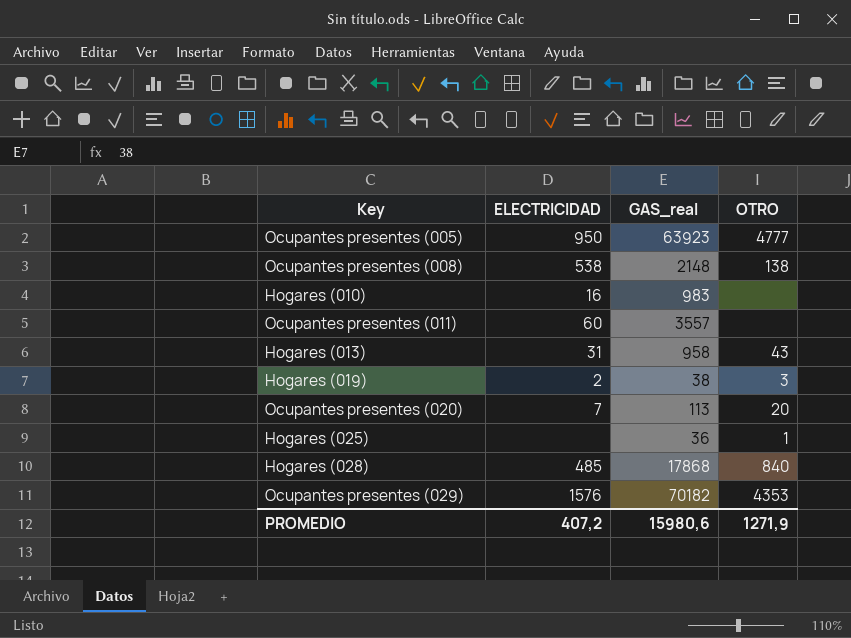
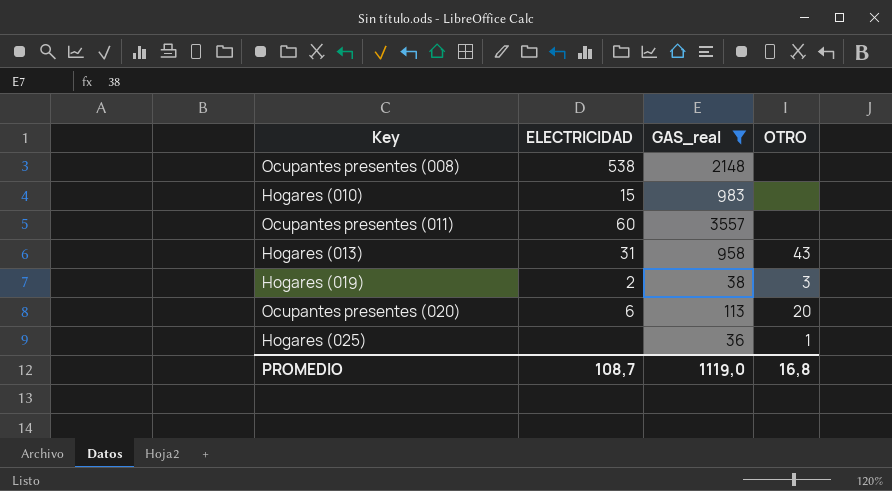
filter: none -> GAS_real <= 3557
Ocupantes presentes (008) | OTRO: 138 -> none
Hogares (010) | ELECTRICIDAD: 16 -> 15
Ocupantes presentes (020) | ELECTRICIDAD: 7 -> 6
PROMEDIO | ELECTRICIDAD: 407,2 -> 108,7
PROMEDIO | GAS_real: 15980,6 -> 1119,0
PROMEDIO | OTRO: 1271,9 -> 16,8

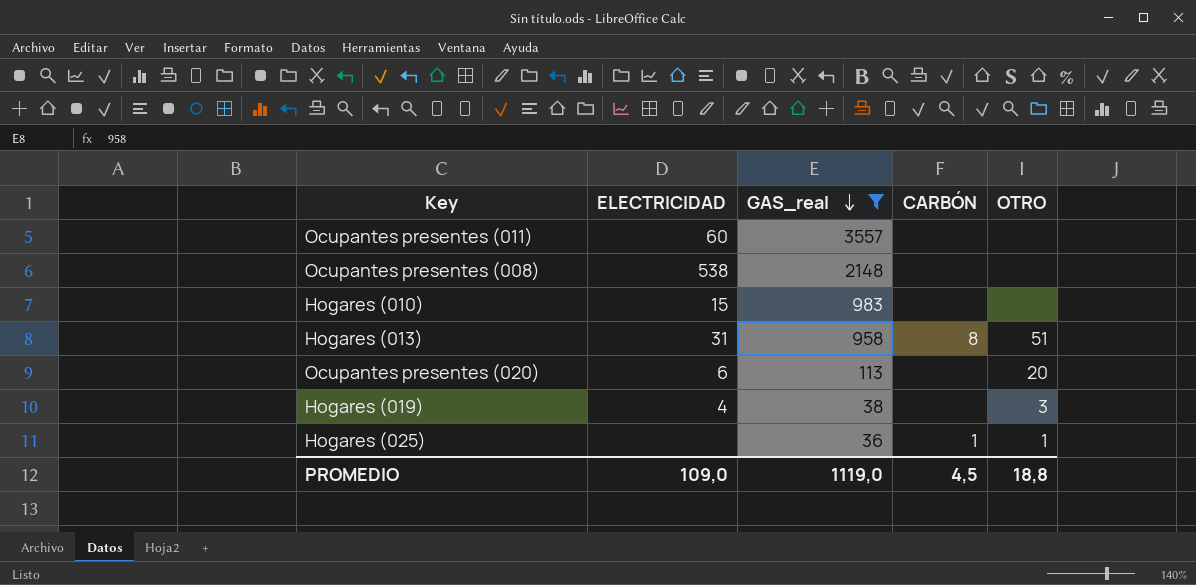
row order: none -> GAS_real descending
column CARBÓN | position: none -> 4
Hogares (013) | OTRO: 43 -> 51
Hogares (019) | ELECTRICIDAD: 2 -> 4
PROMEDIO | ELECTRICIDAD: 108,7 -> 109,0
PROMEDIO | OTRO: 16,8 -> 18,8

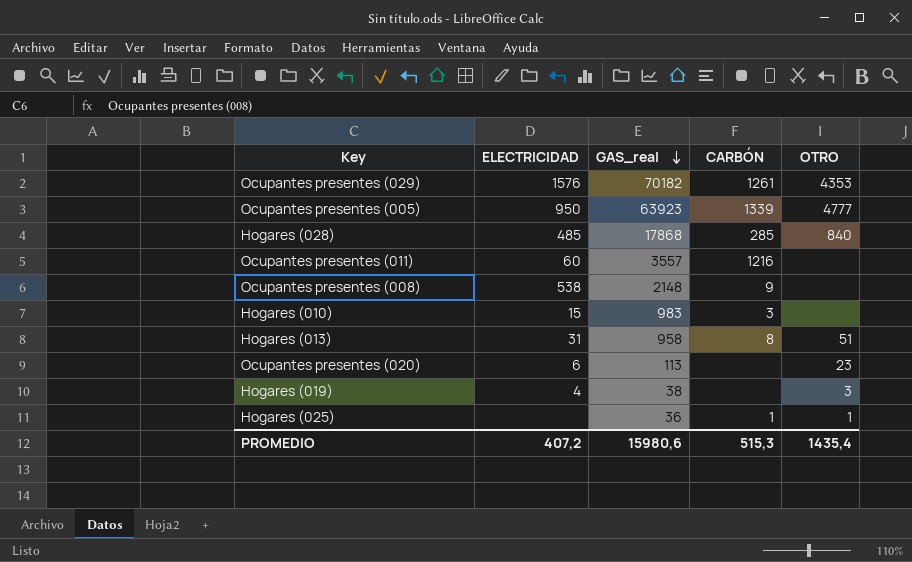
filter: GAS_real <= 3557 -> none
Ocupantes presentes (011) | CARBÓN: none -> 1216
Ocupantes presentes (008) | CARBÓN: none -> 9
Hogares (010) | CARBÓN: none -> 3
Ocupantes presentes (020) | OTRO: 20 -> 23
PROMEDIO | ELECTRICIDAD: 109,0 -> 407,2
PROMEDIO | GAS_real: 1119,0 -> 15980,6
PROMEDIO | CARBÓN: 4,5 -> 515,3
PROMEDIO | OTRO: 18,8 -> 1435,4

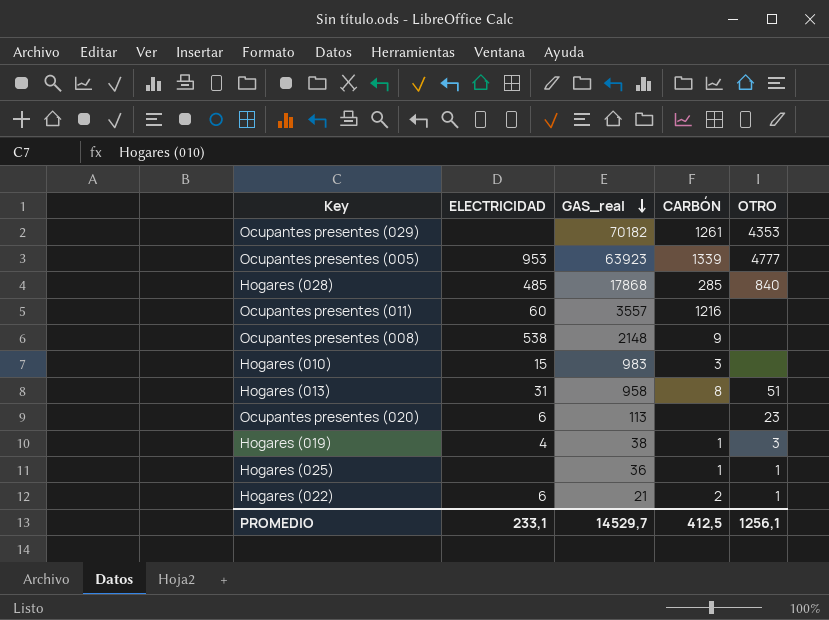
Ocupantes presentes (029) | ELECTRICIDAD: 1576 -> none
Ocupantes presentes (005) | ELECTRICIDAD: 950 -> 953
Hogares (019) | CARBÓN: none -> 1
row Hogares (022): none -> 6 | 21 | 2 | 1
PROMEDIO | ELECTRICIDAD: 407,2 -> 233,1
PROMEDIO | GAS_real: 15980,6 -> 14529,7
PROMEDIO | CARBÓN: 515,3 -> 412,5
PROMEDIO | OTRO: 1435,4 -> 1256,1

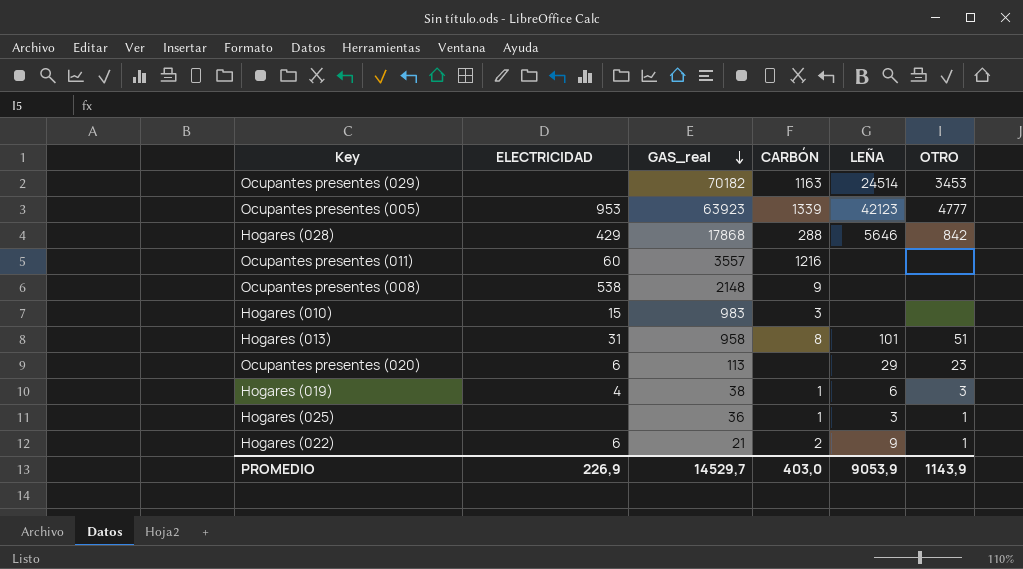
column LEÑA | position: none -> 5
Ocupantes presentes (029) | CARBÓN: 1261 -> 1163
Ocupantes presentes (029) | OTRO: 4353 -> 3453
Hogares (028) | ELECTRICIDAD: 485 -> 429
Hogares (028) | CARBÓN: 285 -> 288
Hogares (028) | OTRO: 840 -> 842
PROMEDIO | ELECTRICIDAD: 233,1 -> 226,9
PROMEDIO | CARBÓN: 412,5 -> 403,0
PROMEDIO | OTRO: 1256,1 -> 1143,9

